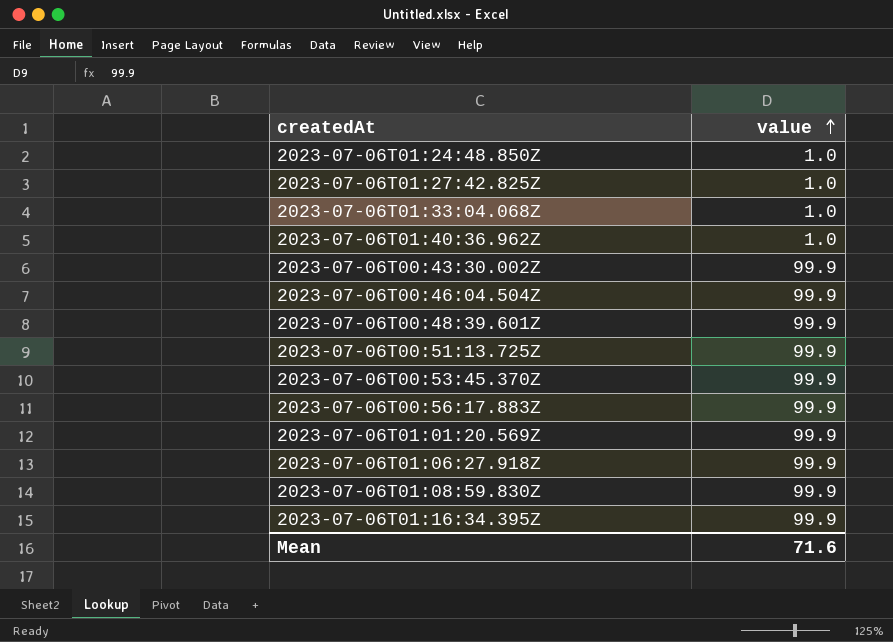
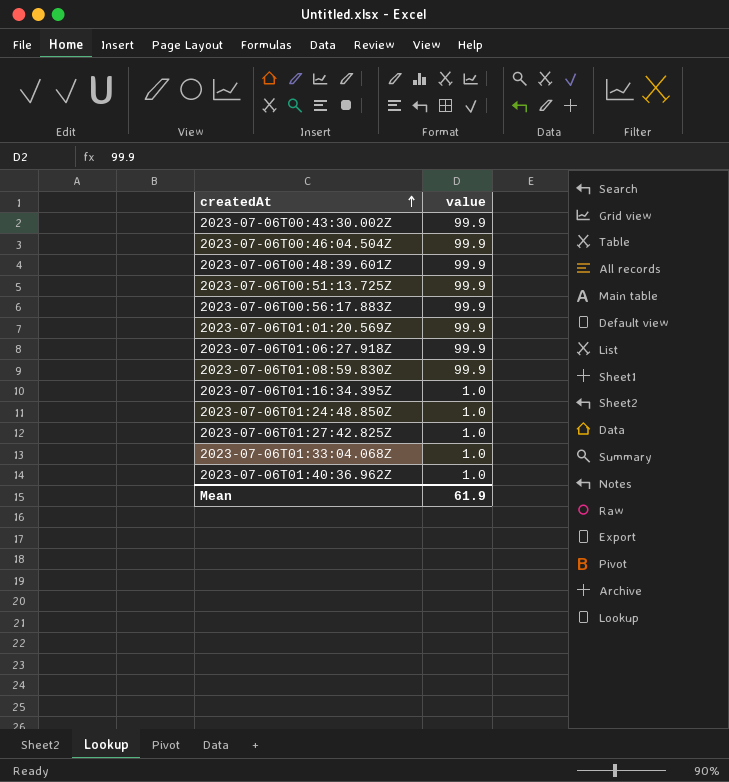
row order: value ascending -> createdAt ascending
row 2023-07-06T00:53:45.370Z: 99.9 -> none
2023-07-06T01:16:34.395Z | value: 99.9 -> 1.0
Mean | value: 71.6 -> 61.9

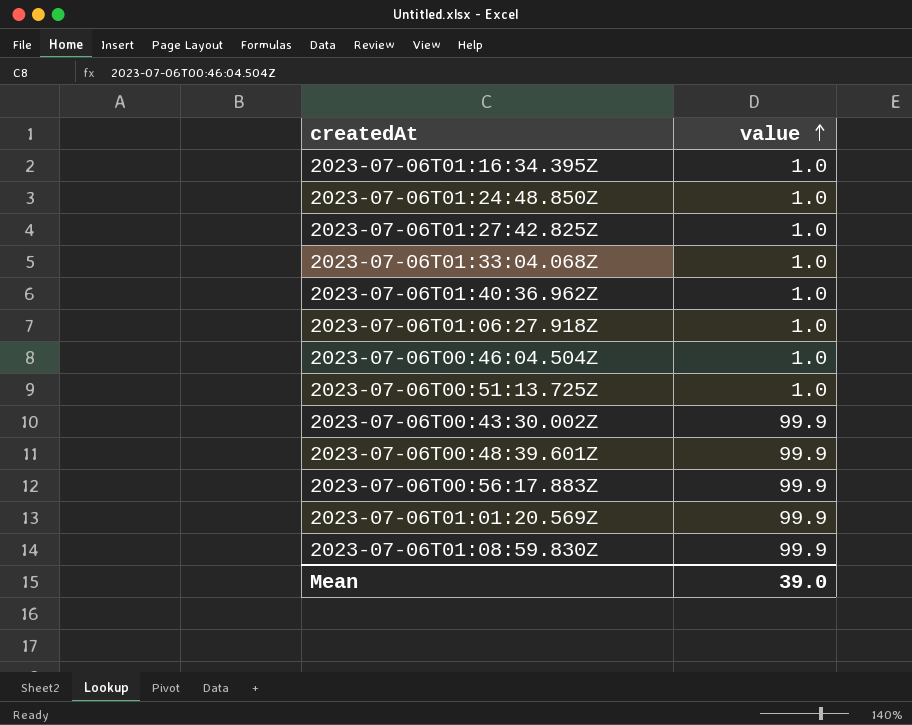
row order: createdAt ascending -> value ascending
2023-07-06T01:06:27.918Z | value: 99.9 -> 1.0
2023-07-06T00:46:04.504Z | value: 99.9 -> 1.0
2023-07-06T00:51:13.725Z | value: 99.9 -> 1.0
Mean | value: 61.9 -> 39.0

